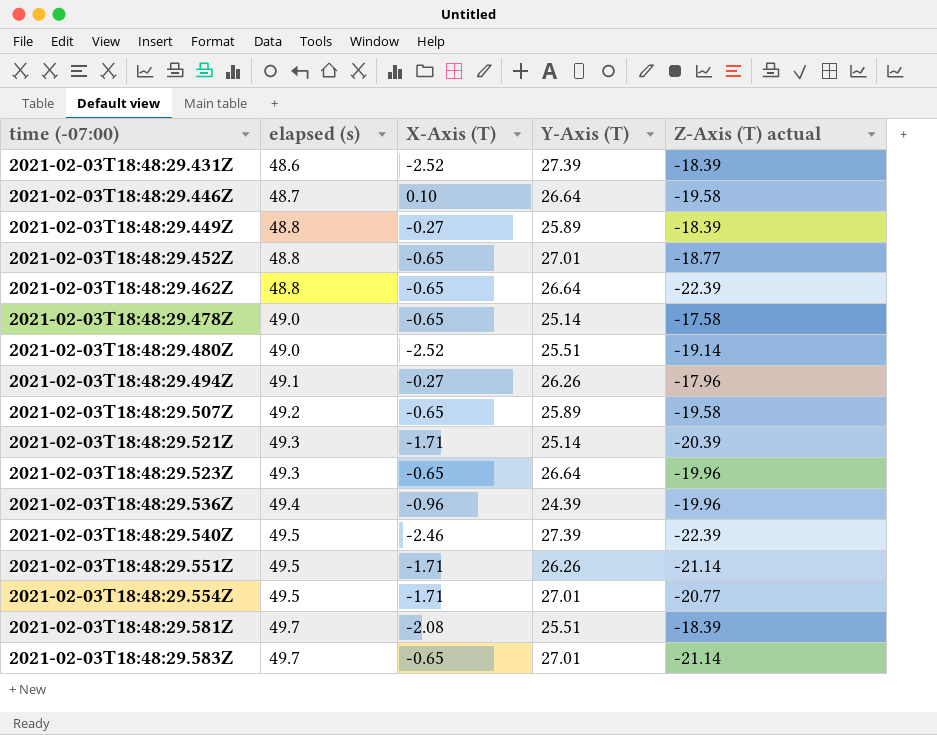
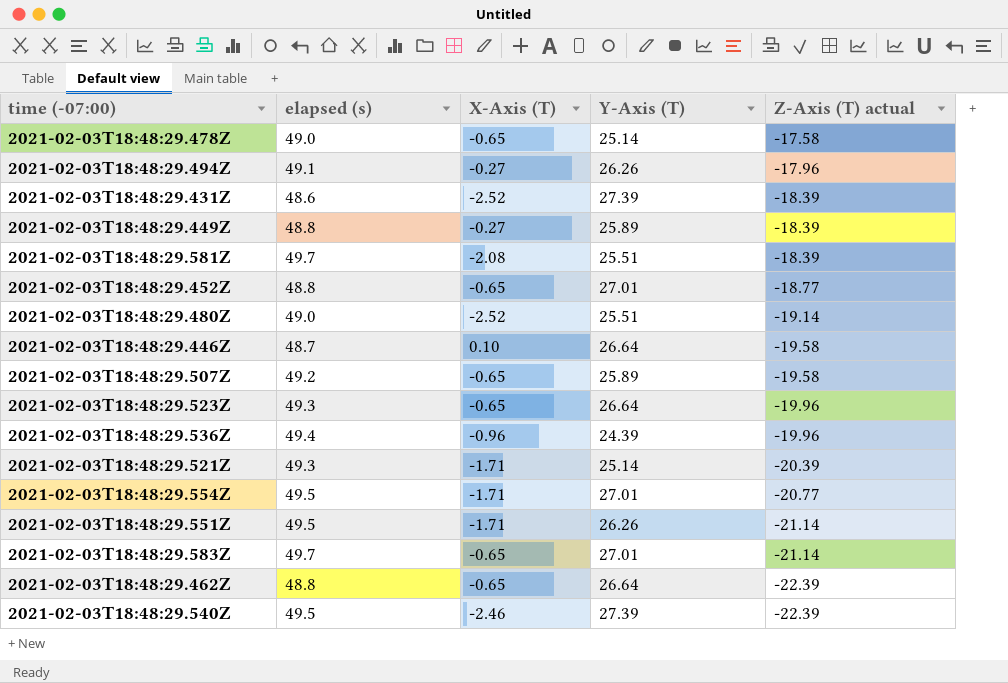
row order: time (-07:00) ascending -> Z-Axis (T) actual descending

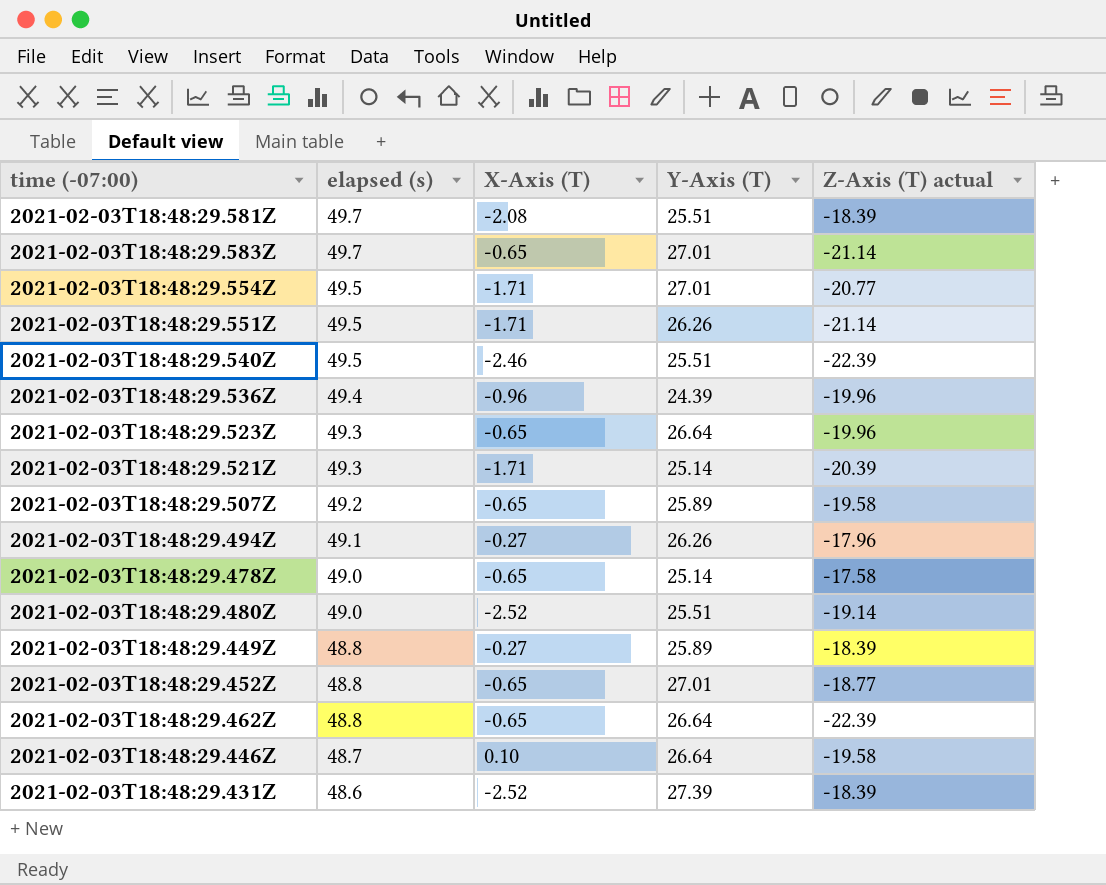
row order: Z-Axis (T) actual descending -> elapsed (s) descending
2021-02-03T18:48:29.540Z | Y-Axis (T): 27.39 -> 25.51

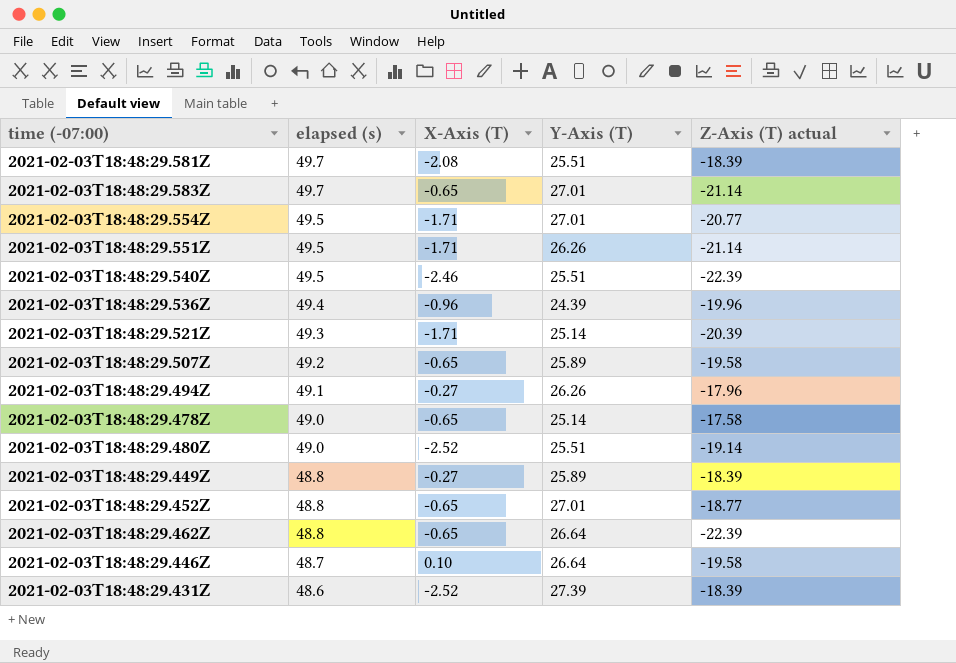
row 2021-02-03T18:48:29.523Z: 49.3 | -0.65 | 26.64 | -19.96 -> none

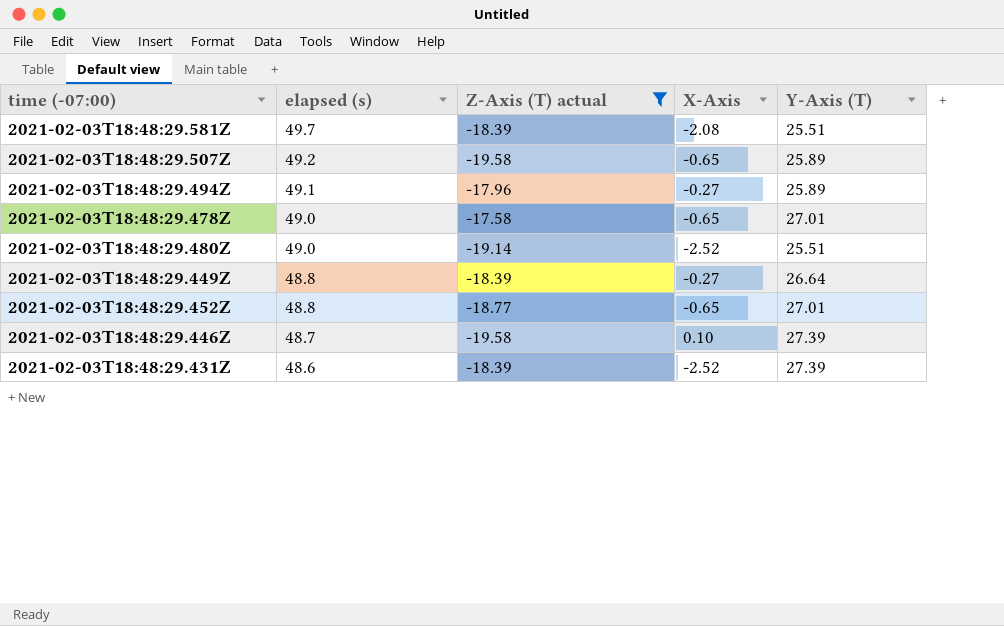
filter: none -> Z-Axis (T) actual >= -19.58
column Z-Axis (T) actual | position: 5 -> 3
column name: X-Axis (T) -> X-Axis
2021-02-03T18:48:29.494Z | Y-Axis (T): 26.26 -> 25.89
2021-02-03T18:48:29.478Z | Y-Axis (T): 25.14 -> 27.01
2021-02-03T18:48:29.449Z | Y-Axis (T): 25.89 -> 26.64
2021-02-03T18:48:29.446Z | Y-Axis (T): 26.64 -> 27.39

